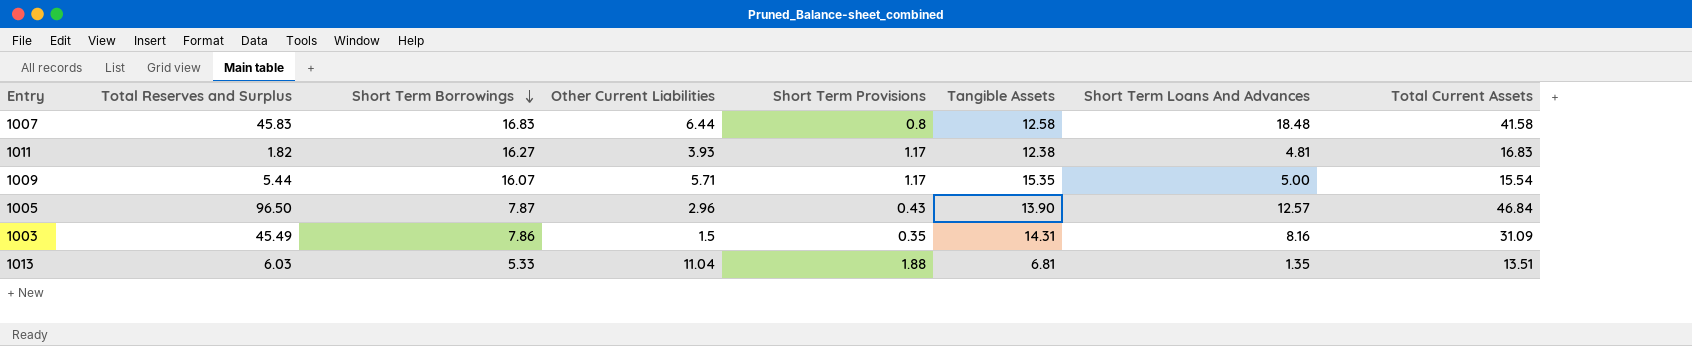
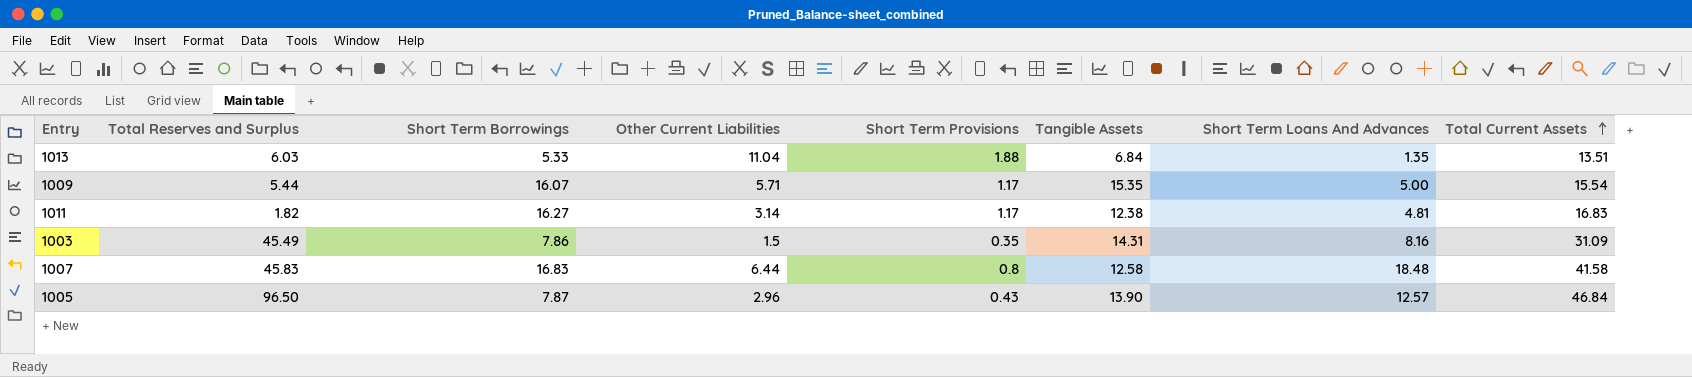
row order: Short Term Borrowings descending -> Total Current Assets ascending
1013 | Tangible Assets: 6.81 -> 6.84
1011 | Other Current Liabilities: 3.93 -> 3.14

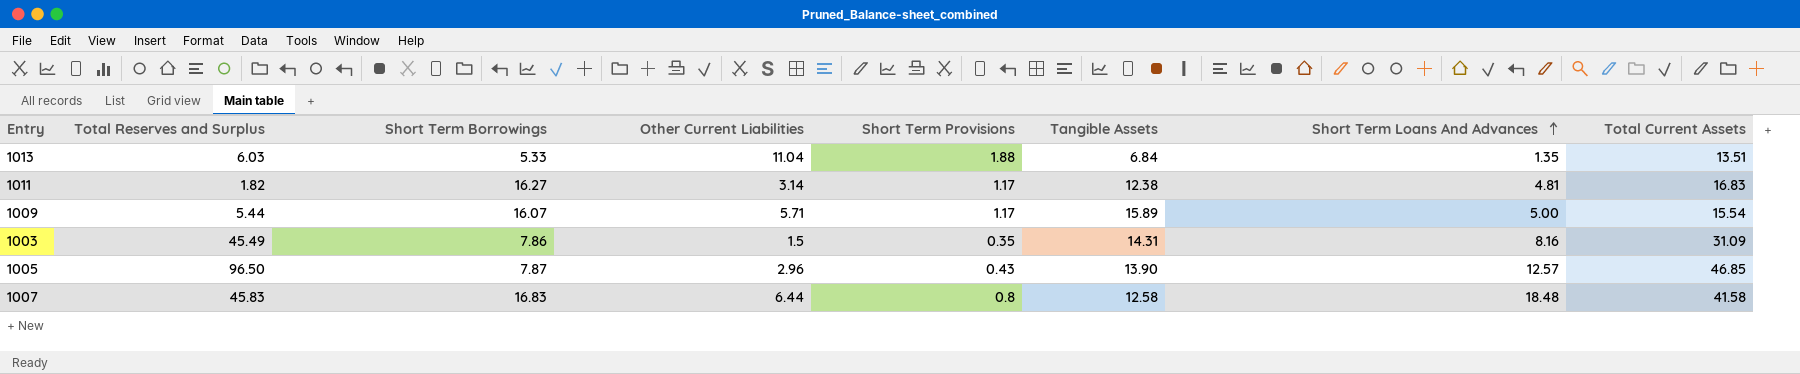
row order: Total Current Assets ascending -> Short Term Loans And Advances ascending
1009 | Tangible Assets: 15.35 -> 15.89
1005 | Total Current Assets: 46.84 -> 46.85

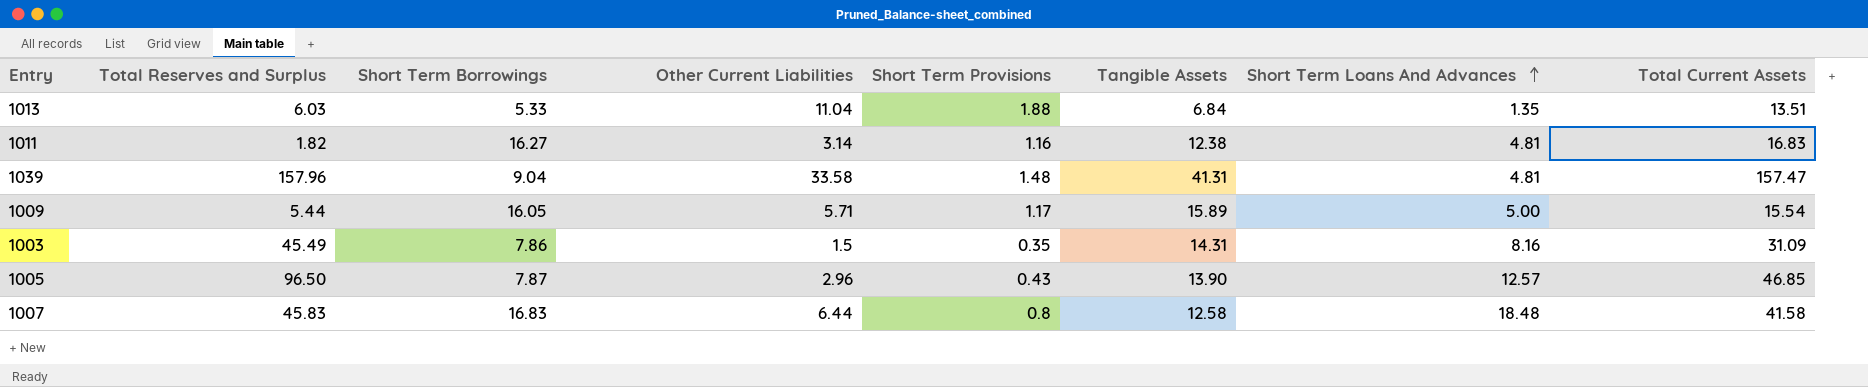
1011 | Short Term Provisions: 1.17 -> 1.16
row 1039: none -> 157.96 | 9.04 | 33.58 | 1.48 | 41.31 | 4.81 | 157.47
1009 | Short Term Borrowings: 16.07 -> 16.05

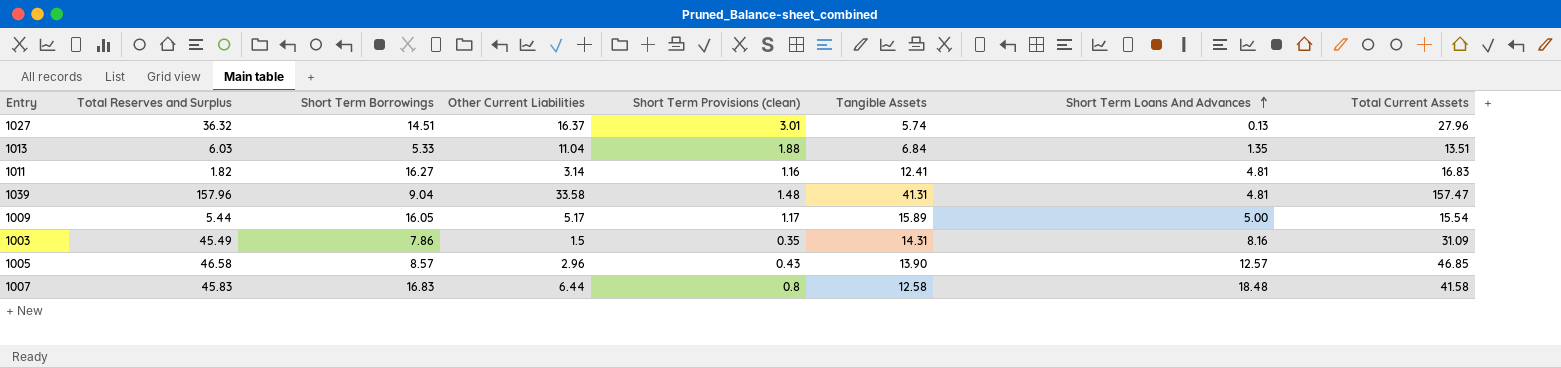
column name: Short Term Provisions -> Short Term Provisions (clean)
row 1027: none -> 36.32 | 14.51 | 16.37 | 3.01 | 5.74 | 0.13 | 27.96
1011 | Tangible Assets: 12.38 -> 12.41
1009 | Other Current Liabilities: 5.71 -> 5.17
1005 | Total Reserves and Surplus: 96.50 -> 46.58
1005 | Short Term Borrowings: 7.87 -> 8.57

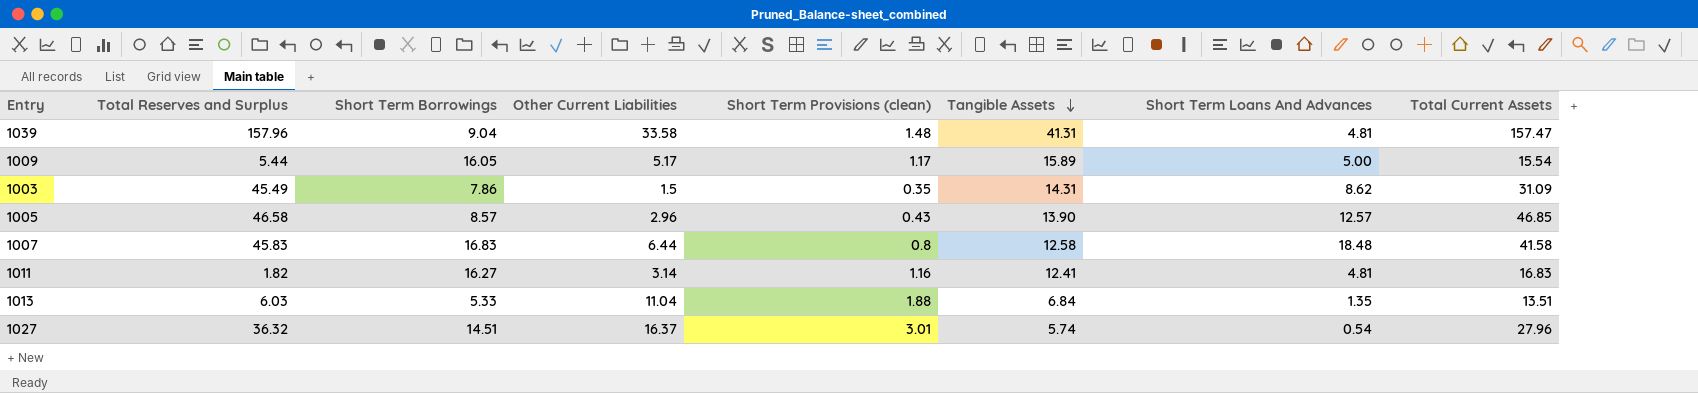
row order: Short Term Loans And Advances ascending -> Tangible Assets descending
1003 | Short Term Loans And Advances: 8.16 -> 8.62
1027 | Short Term Loans And Advances: 0.13 -> 0.54

